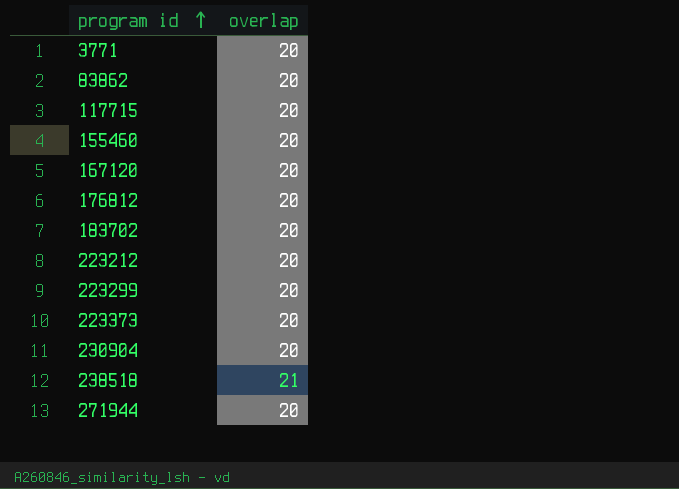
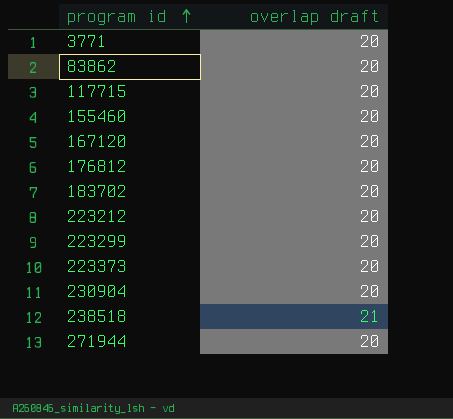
column name: overlap -> overlap draft

